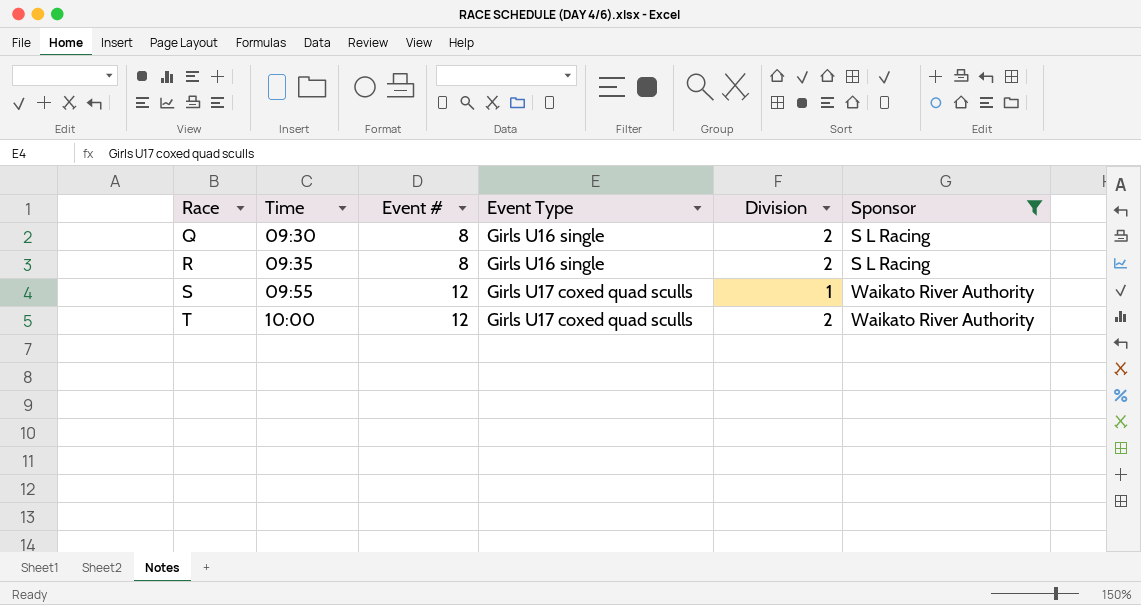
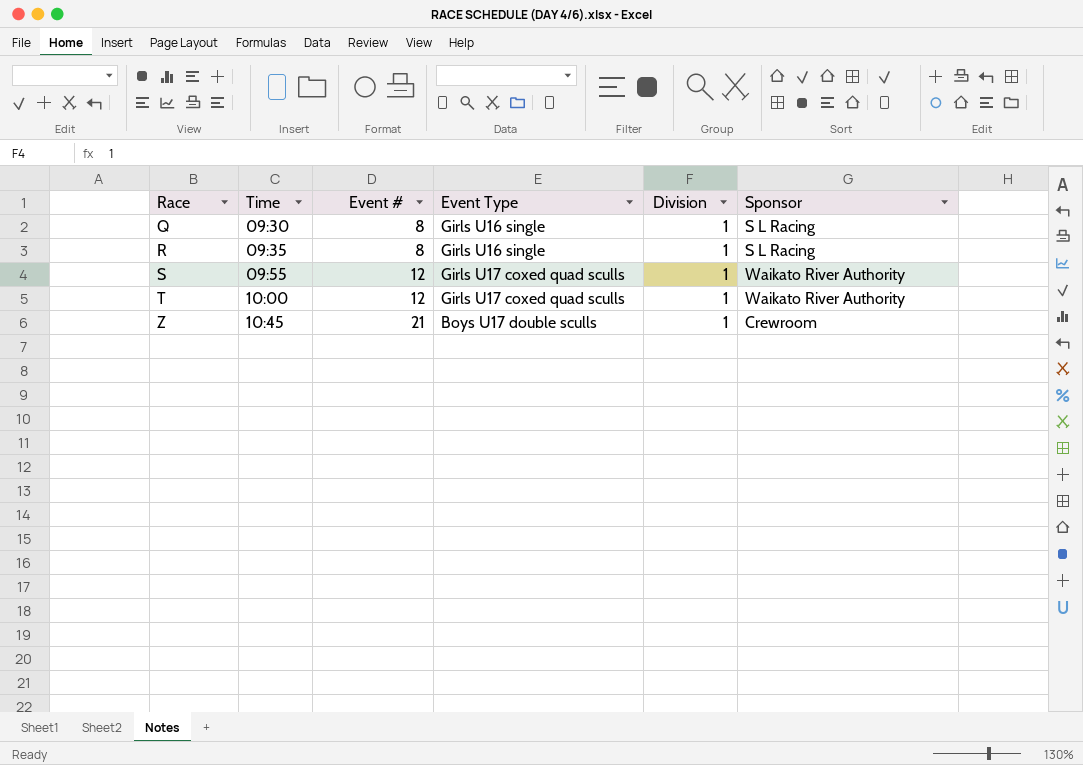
filter: Sponsor != Crewroom -> none
Q | Division: 2 -> 1
R | Division: 2 -> 1
T | Division: 2 -> 1

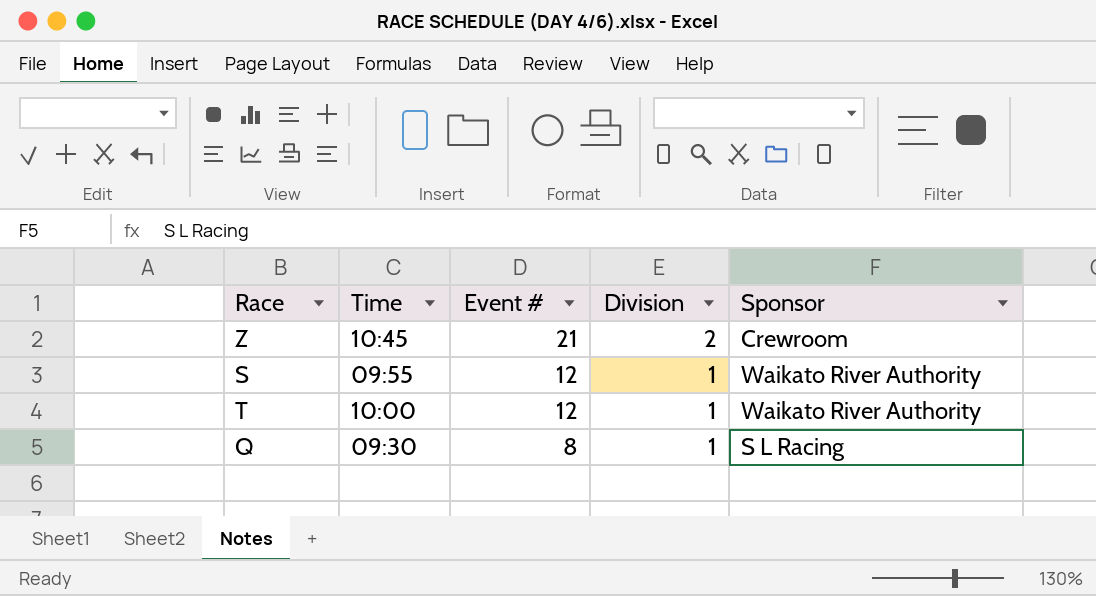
row order: Race ascending -> Event # descending
column Event Type | position: 4 -> none
row R: 09:35 | 8 | Girls U16 single | 1 | S L Racing -> none
Z | Division: 1 -> 2

